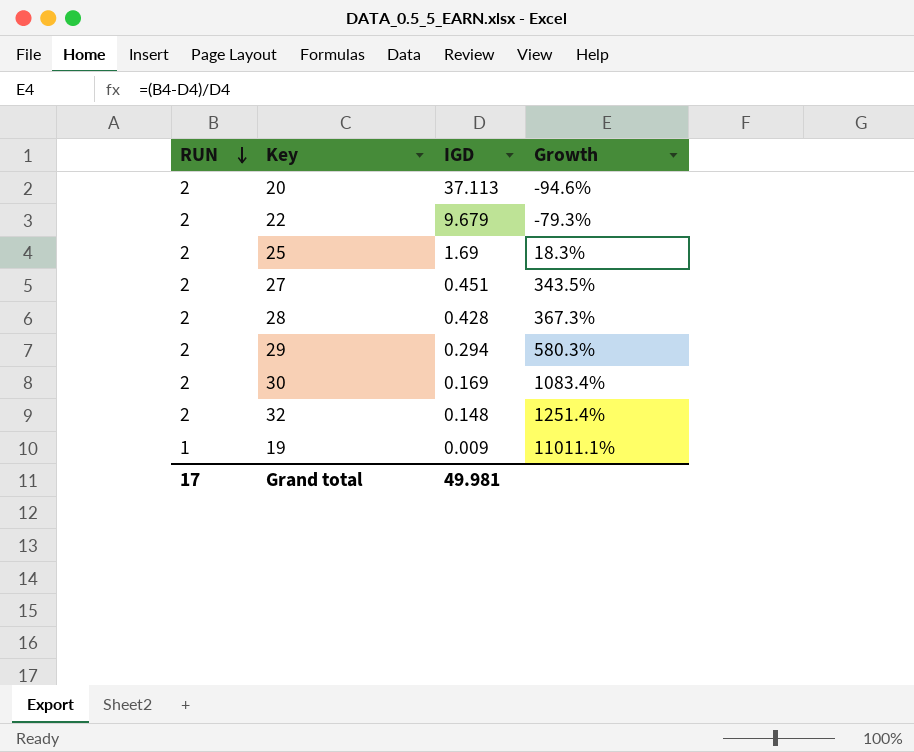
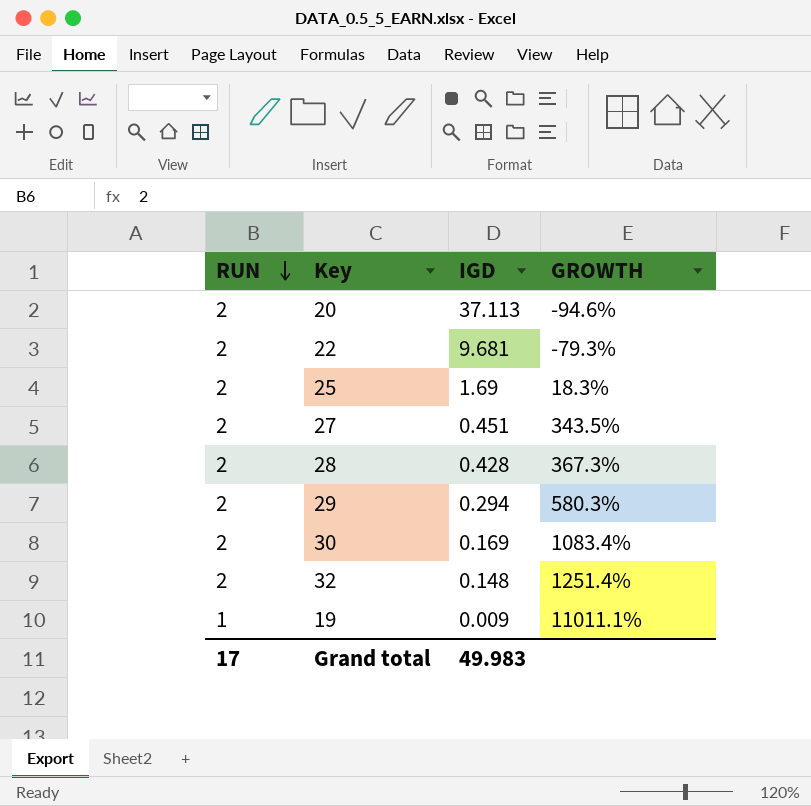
column name: Growth -> GROWTH
22 | IGD: 9.679 -> 9.681
Grand total | IGD: 49.981 -> 49.983

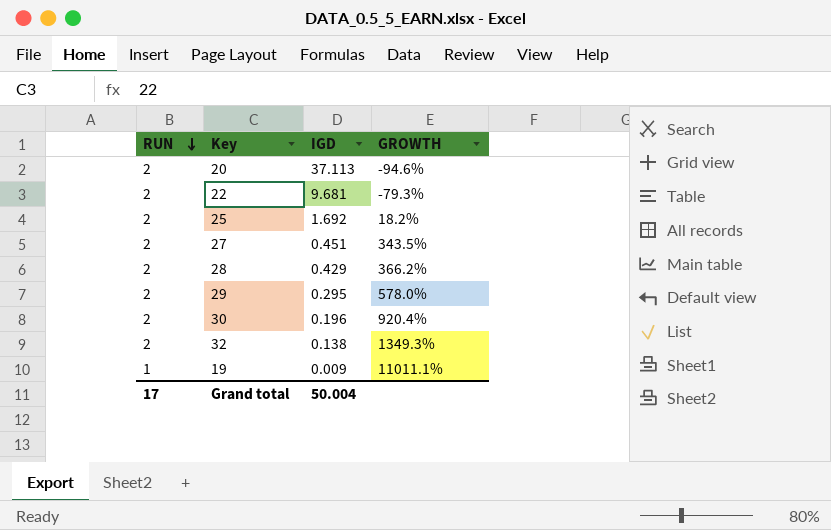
25 | IGD: 1.69 -> 1.692
25 | GROWTH: 18.3% -> 18.2%
28 | IGD: 0.428 -> 0.429
28 | GROWTH: 367.3% -> 366.2%
29 | IGD: 0.294 -> 0.295
29 | GROWTH: 580.3% -> 578.0%
30 | IGD: 0.169 -> 0.196
30 | GROWTH: 1083.4% -> 920.4%
32 | IGD: 0.148 -> 0.138
32 | GROWTH: 1251.4% -> 1349.3%
Grand total | IGD: 49.983 -> 50.004

